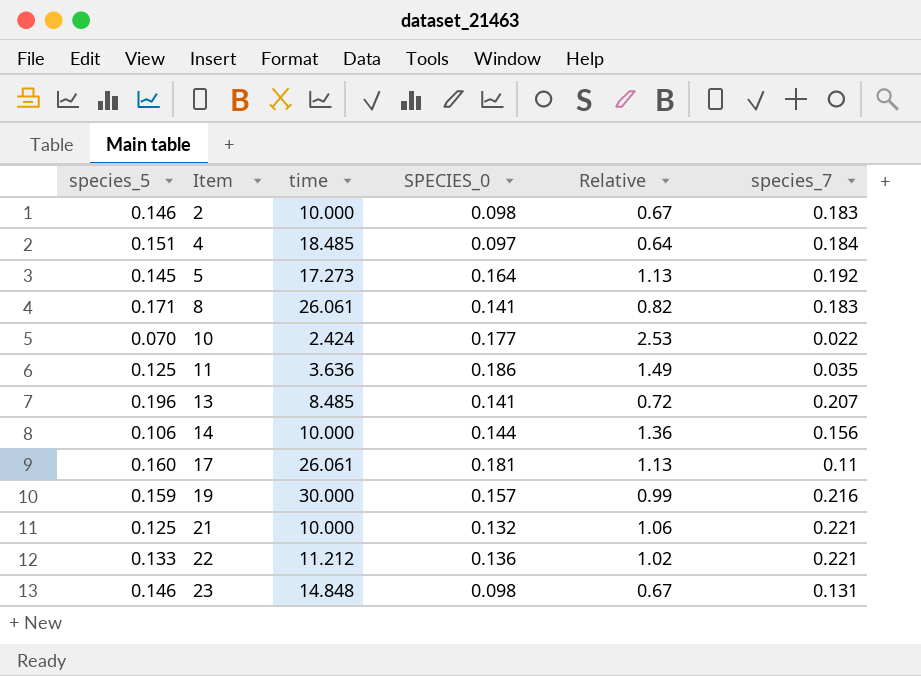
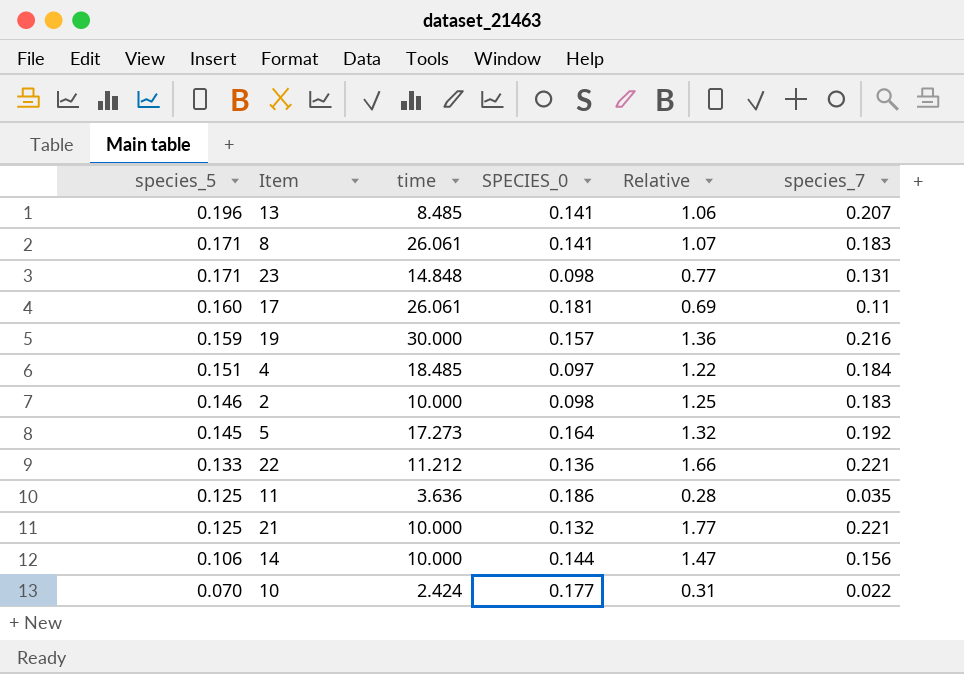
row order: Item ascending -> species_5 descending
column Relative | formula: [SPECIES_0] / [species_5] -> [species_7] / [species_5]
23 | species_5: 0.146 -> 0.171

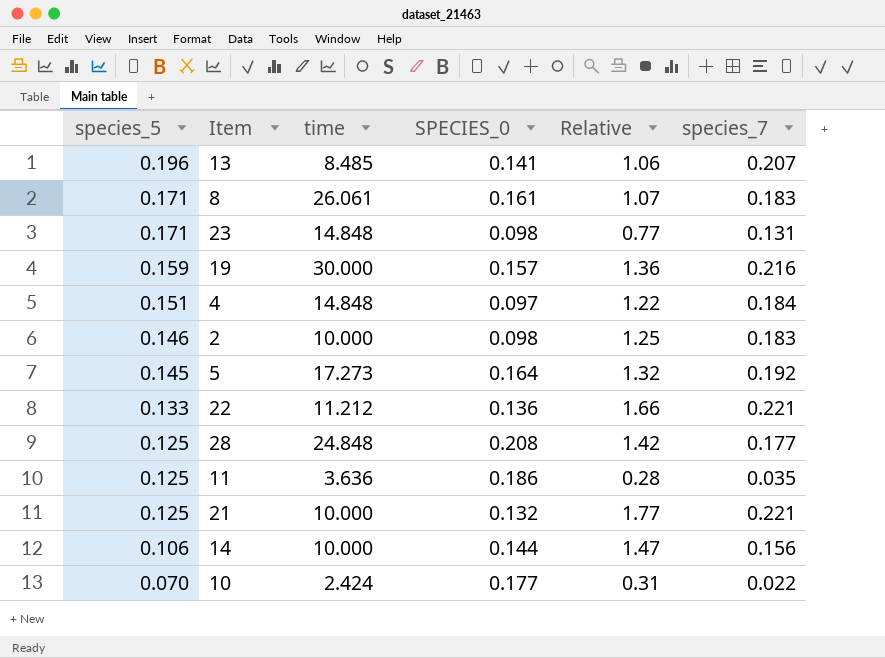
row 17: 0.160 | 26.061 | 0.181 | 0.69 | 0.11 -> none
8 | SPECIES_0: 0.141 -> 0.161
4 | time: 18.485 -> 14.848
row 28: none -> 0.125 | 24.848 | 0.208 | 1.42 | 0.177

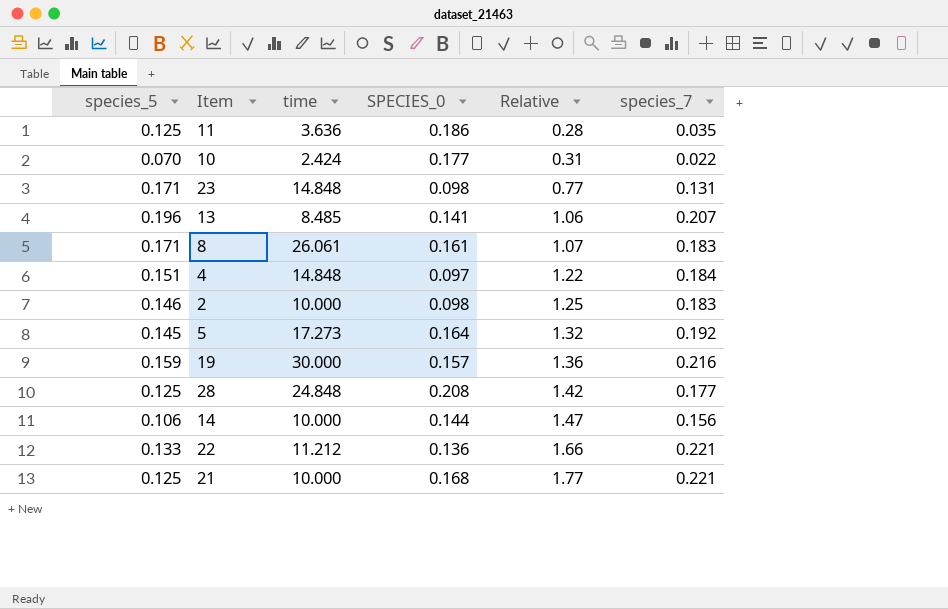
row order: species_5 descending -> Relative ascending
21 | SPECIES_0: 0.132 -> 0.168

